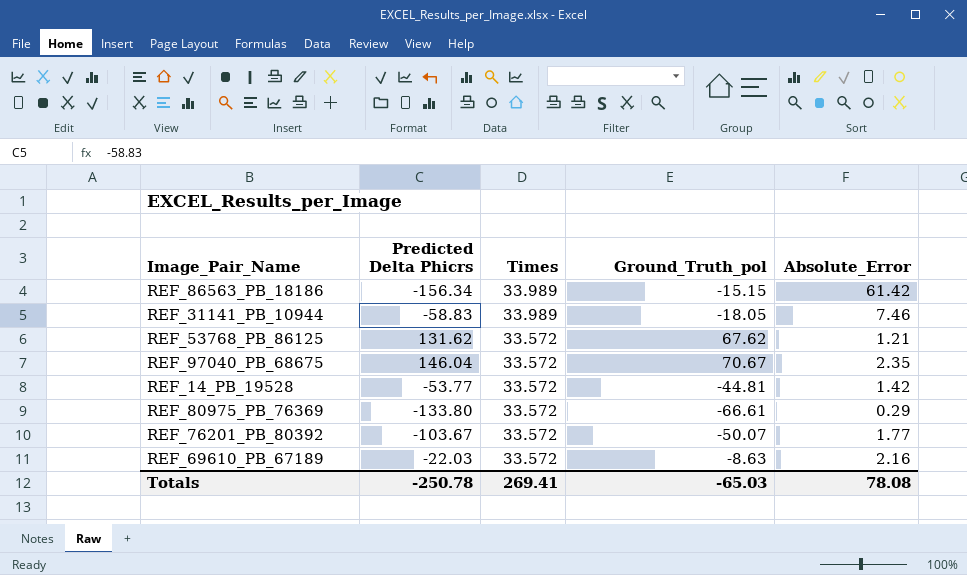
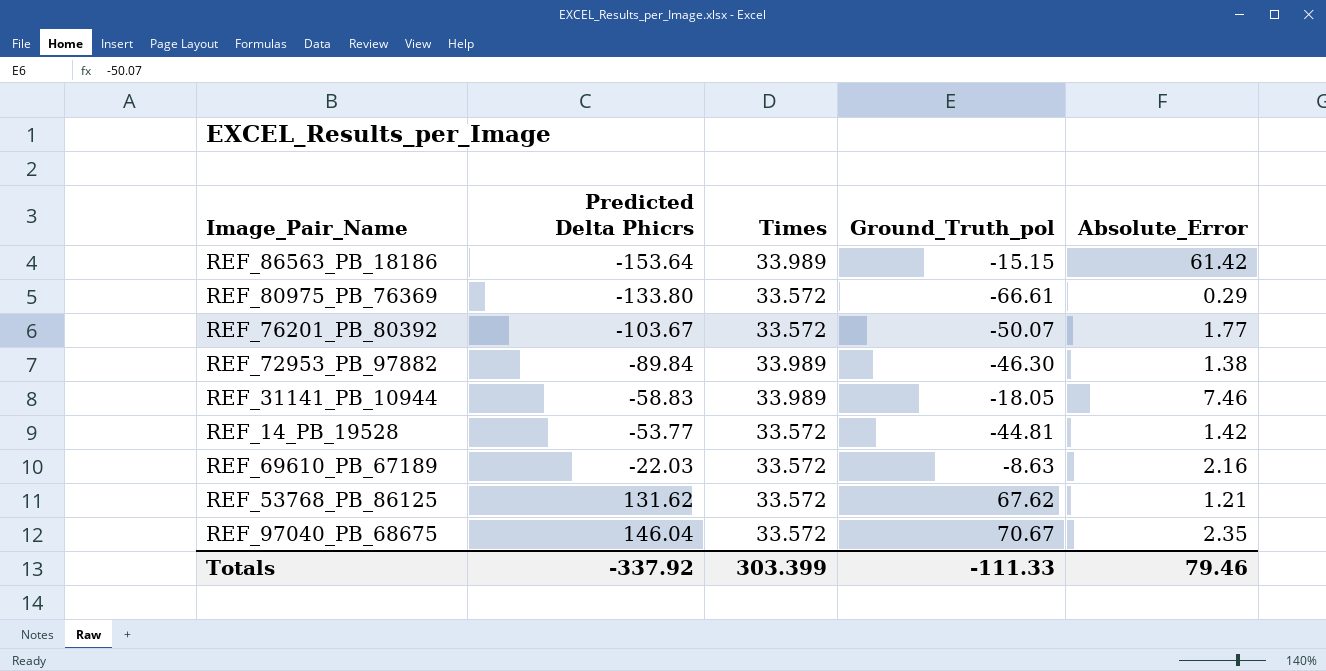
row order: Times descending -> Predicted Delta Phicrs ascending
REF_86563_PB_18186 | Predicted Delta Phicrs: -156.34 -> -153.64
row REF_72953_PB_97882: none -> -89.84 | 33.989 | -46.30 | 1.38
Totals | Predicted Delta Phicrs: -250.78 -> -337.92
Totals | Times: 269.41 -> 303.399
Totals | Ground_Truth_pol: -65.03 -> -111.33
Totals | Absolute_Error: 78.08 -> 79.46

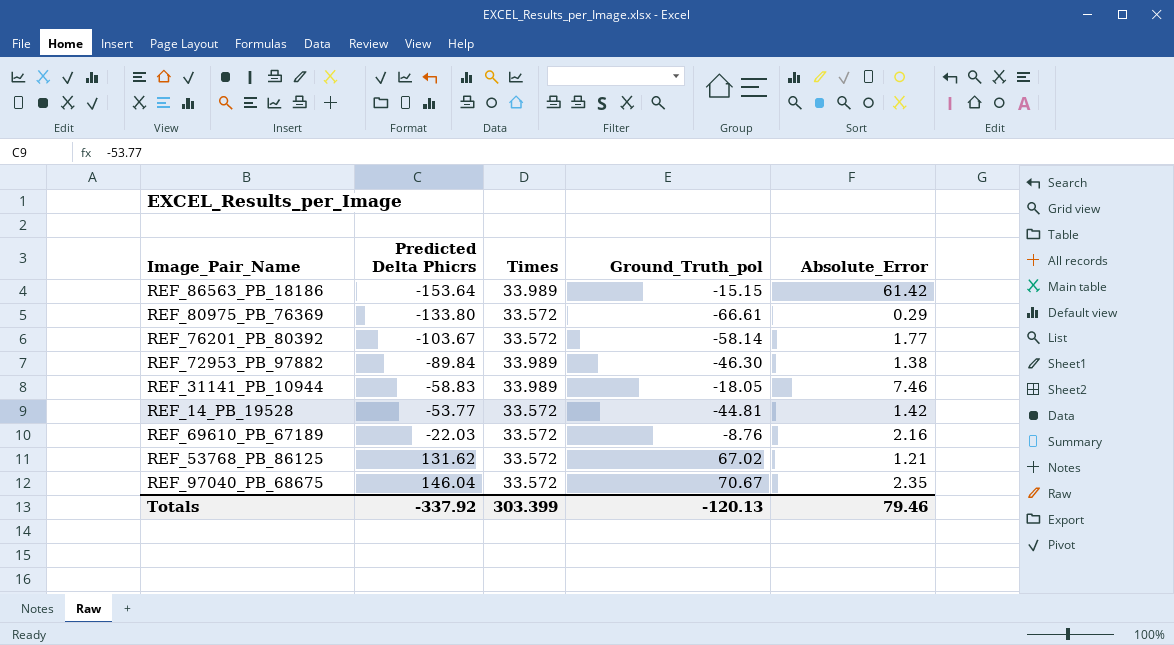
REF_76201_PB_80392 | Ground_Truth_pol: -50.07 -> -58.14
REF_69610_PB_67189 | Ground_Truth_pol: -8.63 -> -8.76
REF_53768_PB_86125 | Ground_Truth_pol: 67.62 -> 67.02
Totals | Ground_Truth_pol: -111.33 -> -120.13

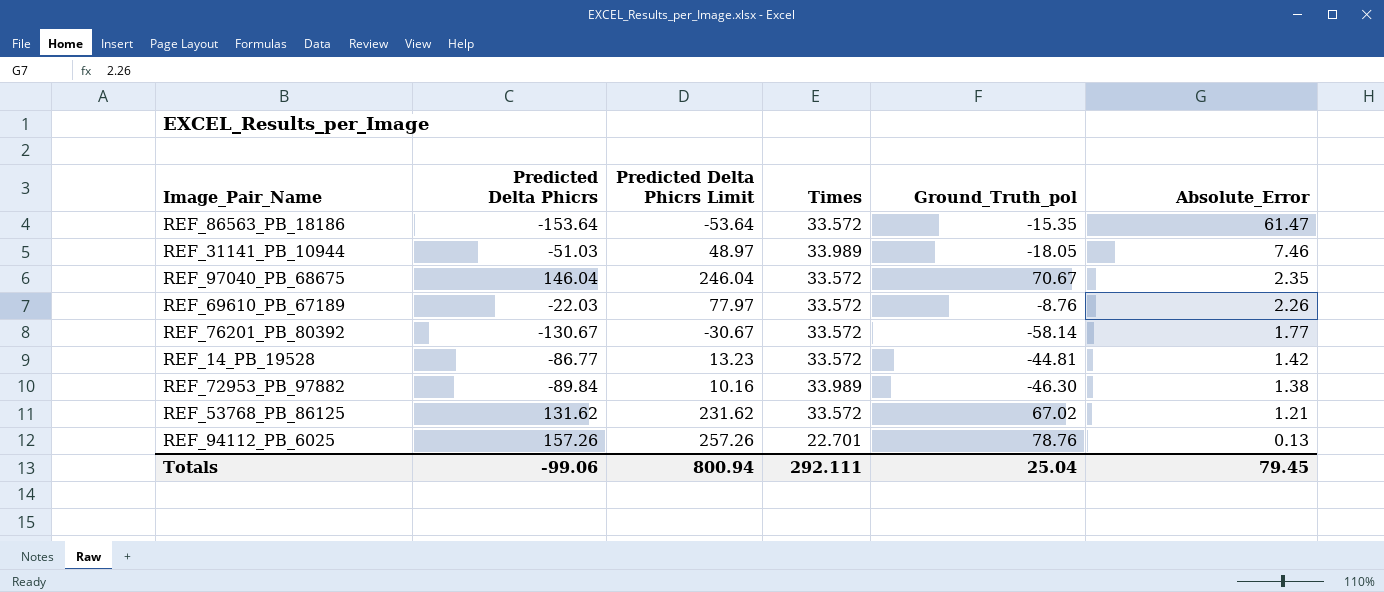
row order: Predicted Delta Phicrs ascending -> Absolute_Error descending
column Predicted Delta Phicrs Limit | formula: none -> [Predicted Delta Phicrs] + 100
row REF_80975_PB_76369: -133.80 | 33.572 | -66.61 | 0.29 -> none
REF_86563_PB_18186 | Times: 33.989 -> 33.572
REF_86563_PB_18186 | Ground_Truth_pol: -15.15 -> -15.35
REF_86563_PB_18186 | Absolute_Error: 61.42 -> 61.47
REF_31141_PB_10944 | Predicted Delta Phicrs: -58.83 -> -51.03
REF_69610_PB_67189 | Absolute_Error: 2.16 -> 2.26
REF_76201_PB_80392 | Predicted Delta Phicrs: -103.67 -> -130.67
REF_14_PB_19528 | Predicted Delta Phicrs: -53.77 -> -86.77
row REF_94112_PB_6025: none -> 157.26 | 257.26 | 22.701 | 78.76 | 0.13
Totals | Predicted Delta Phicrs: -337.92 -> -99.06
Totals | Times: 303.399 -> 292.111
Totals | Ground_Truth_pol: -120.13 -> 25.04
Totals | Absolute_Error: 79.46 -> 79.45

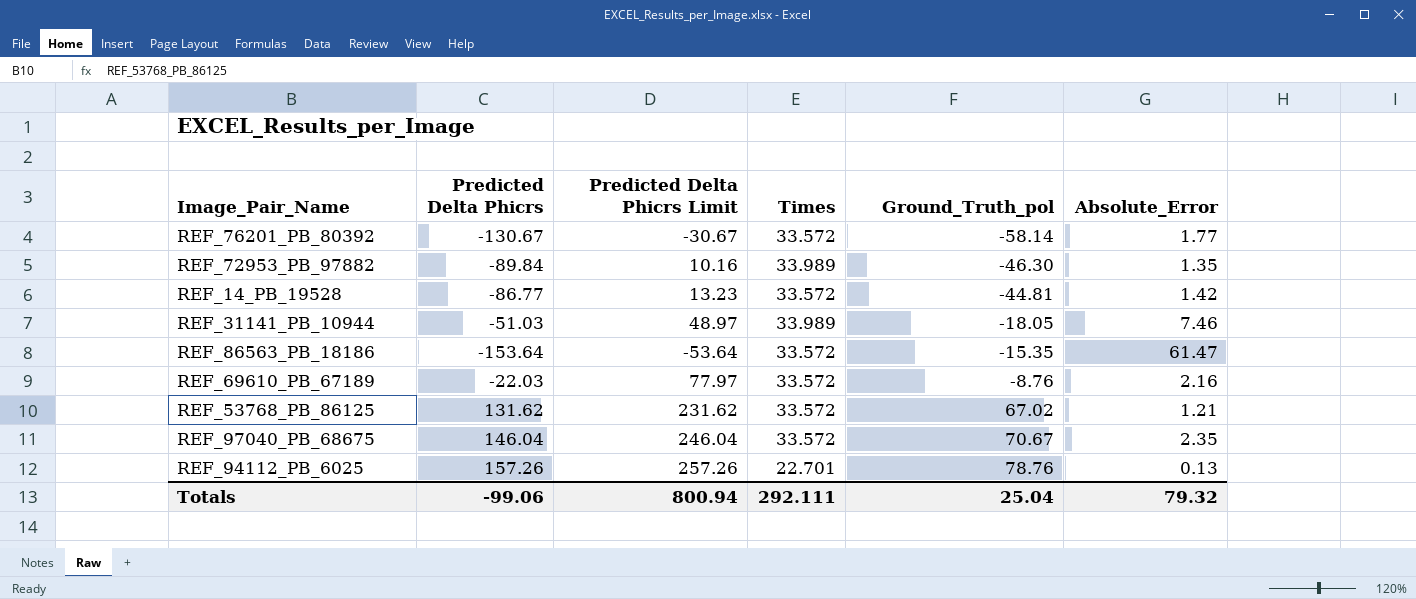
row order: Absolute_Error descending -> Ground_Truth_pol ascending
REF_72953_PB_97882 | Absolute_Error: 1.38 -> 1.35
REF_69610_PB_67189 | Absolute_Error: 2.26 -> 2.16
Totals | Absolute_Error: 79.45 -> 79.32

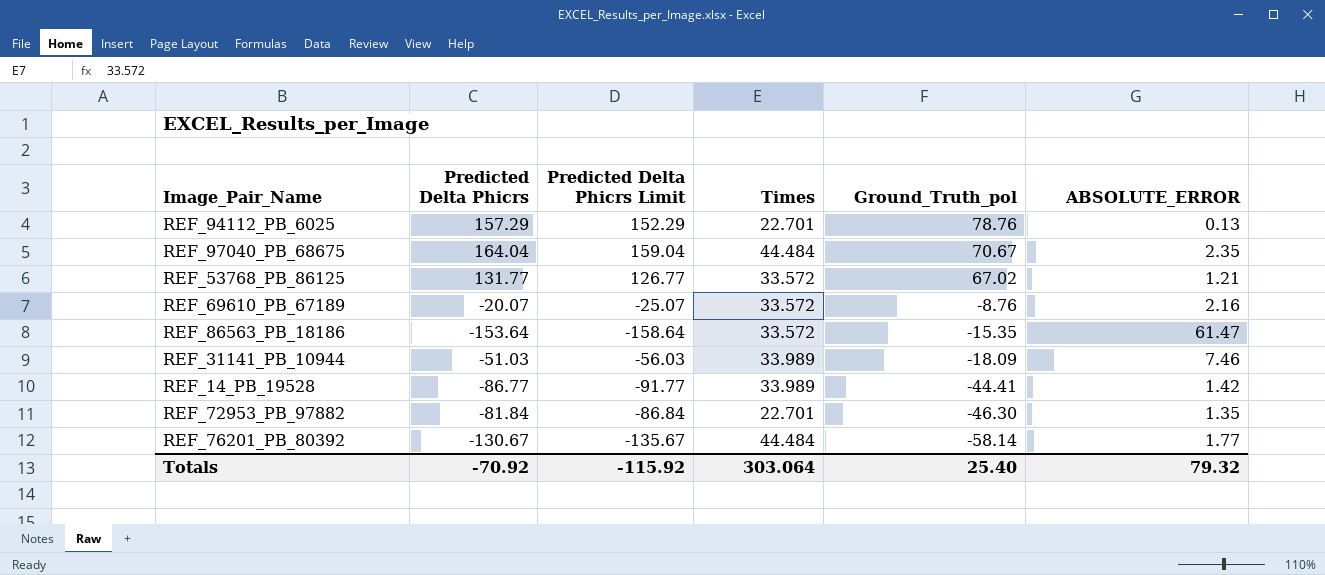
row order: Ground_Truth_pol ascending -> Ground_Truth_pol descending
column Predicted Delta Phicrs Limit | formula: [Predicted Delta Phicrs] + 100 -> [Predicted Delta Phicrs] - 5
column name: Absolute_Error -> ABSOLUTE_ERROR
REF_94112_PB_6025 | Predicted Delta Phicrs: 157.26 -> 157.29
REF_97040_PB_68675 | Predicted Delta Phicrs: 146.04 -> 164.04
REF_97040_PB_68675 | Times: 33.572 -> 44.484
REF_53768_PB_86125 | Predicted Delta Phicrs: 131.62 -> 131.77
REF_69610_PB_67189 | Predicted Delta Phicrs: -22.03 -> -20.07
REF_31141_PB_10944 | Ground_Truth_pol: -18.05 -> -18.09
REF_14_PB_19528 | Times: 33.572 -> 33.989
REF_14_PB_19528 | Ground_Truth_pol: -44.81 -> -44.41
REF_72953_PB_97882 | Predicted Delta Phicrs: -89.84 -> -81.84
REF_72953_PB_97882 | Times: 33.989 -> 22.701
REF_76201_PB_80392 | Times: 33.572 -> 44.484
Totals | Predicted Delta Phicrs: -99.06 -> -70.92
Totals | Predicted Delta Phicrs Limit: 800.94 -> -115.92
Totals | Times: 292.111 -> 303.064
Totals | Ground_Truth_pol: 25.04 -> 25.40

